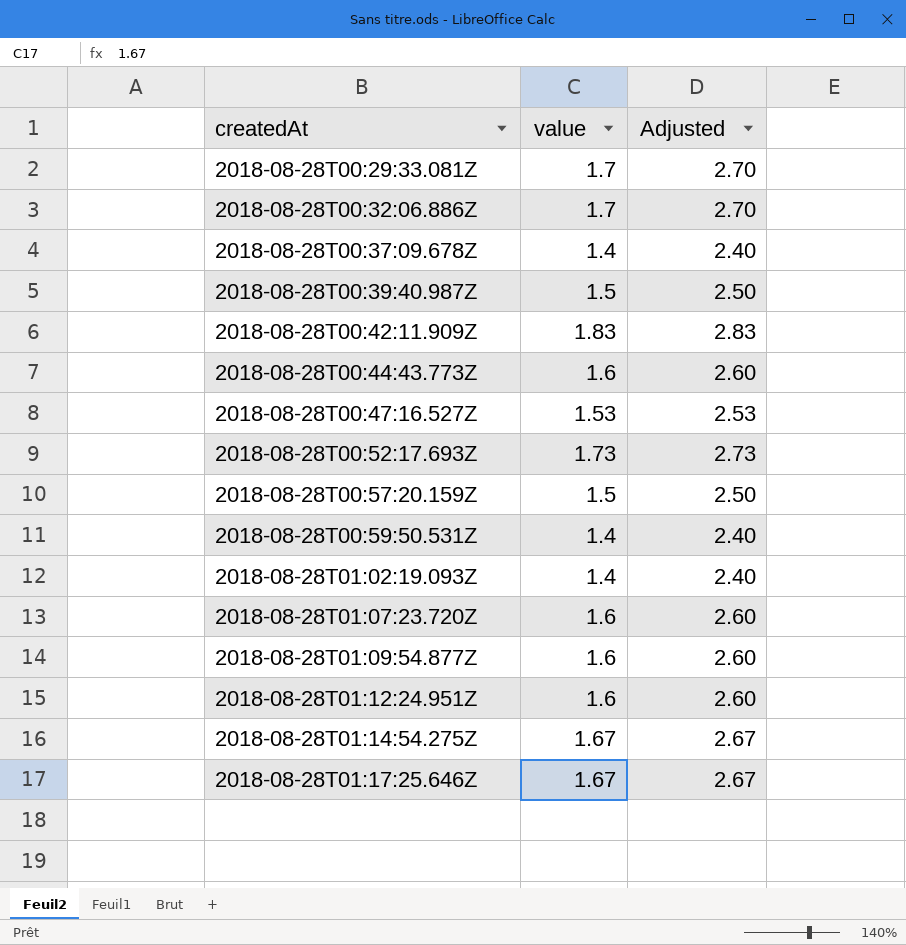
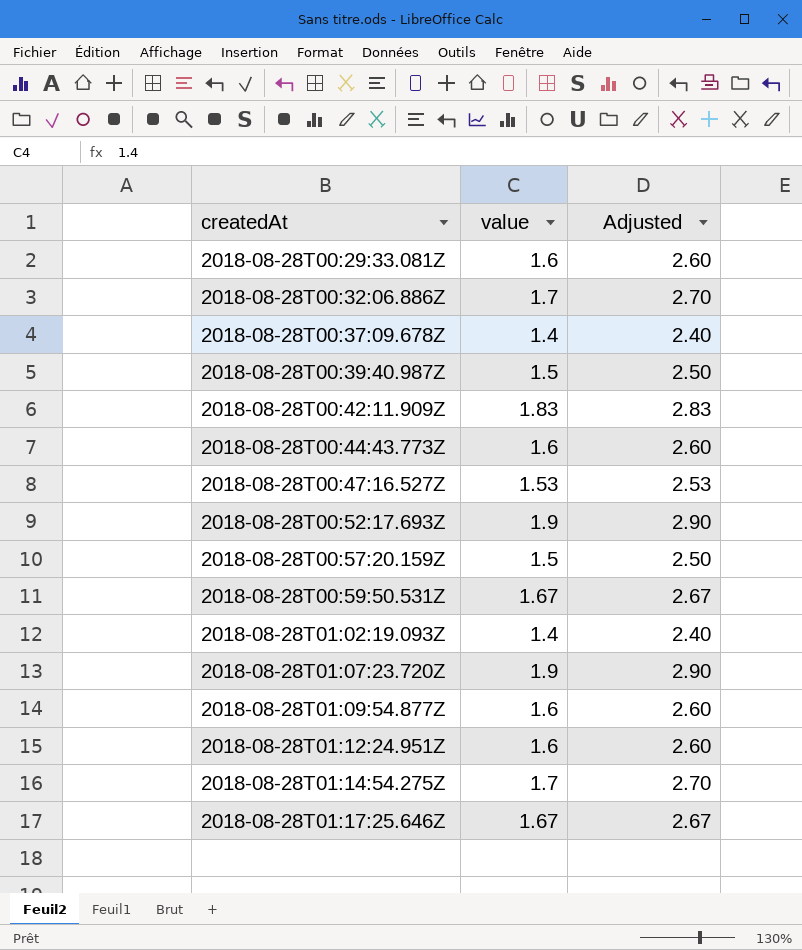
2018-08-28T00:29:33.081Z | value: 1.7 -> 1.6
2018-08-28T00:29:33.081Z | Adjusted: 2.70 -> 2.60
2018-08-28T00:52:17.693Z | value: 1.73 -> 1.9
2018-08-28T00:52:17.693Z | Adjusted: 2.73 -> 2.90
2018-08-28T00:59:50.531Z | value: 1.4 -> 1.67
2018-08-28T00:59:50.531Z | Adjusted: 2.40 -> 2.67
2018-08-28T01:07:23.720Z | value: 1.6 -> 1.9
2018-08-28T01:07:23.720Z | Adjusted: 2.60 -> 2.90
2018-08-28T01:14:54.275Z | value: 1.67 -> 1.7
2018-08-28T01:14:54.275Z | Adjusted: 2.67 -> 2.70

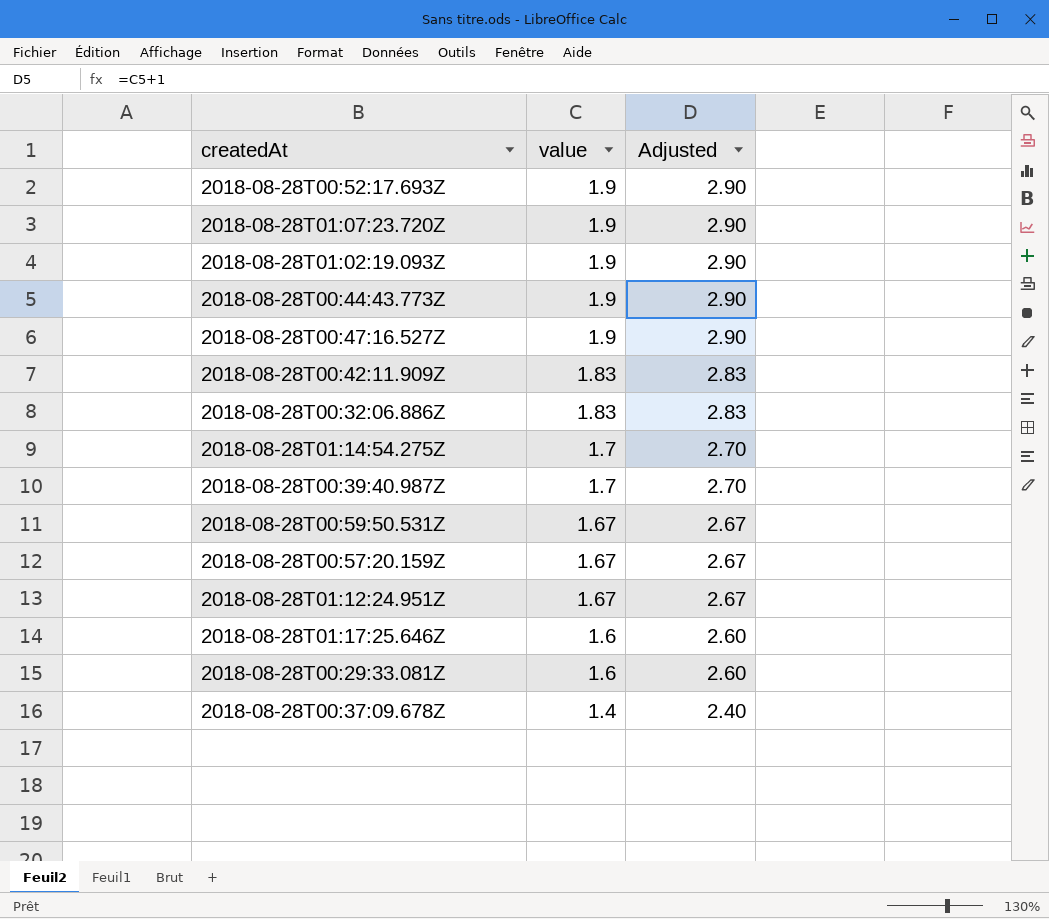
row order: createdAt ascending -> value descending
row 2018-08-28T01:09:54.877Z: 1.6 | 2.60 -> none
2018-08-28T01:02:19.093Z | value: 1.4 -> 1.9
2018-08-28T01:02:19.093Z | Adjusted: 2.40 -> 2.90
2018-08-28T00:44:43.773Z | value: 1.6 -> 1.9
2018-08-28T00:44:43.773Z | Adjusted: 2.60 -> 2.90
2018-08-28T00:47:16.527Z | value: 1.53 -> 1.9
2018-08-28T00:47:16.527Z | Adjusted: 2.53 -> 2.90
2018-08-28T00:32:06.886Z | value: 1.7 -> 1.83
2018-08-28T00:32:06.886Z | Adjusted: 2.70 -> 2.83
2018-08-28T00:39:40.987Z | value: 1.5 -> 1.7
2018-08-28T00:39:40.987Z | Adjusted: 2.50 -> 2.70
2018-08-28T00:57:20.159Z | value: 1.5 -> 1.67
2018-08-28T00:57:20.159Z | Adjusted: 2.50 -> 2.67
2018-08-28T01:12:24.951Z | value: 1.6 -> 1.67
2018-08-28T01:12:24.951Z | Adjusted: 2.60 -> 2.67
2018-08-28T01:17:25.646Z | value: 1.67 -> 1.6
2018-08-28T01:17:25.646Z | Adjusted: 2.67 -> 2.60

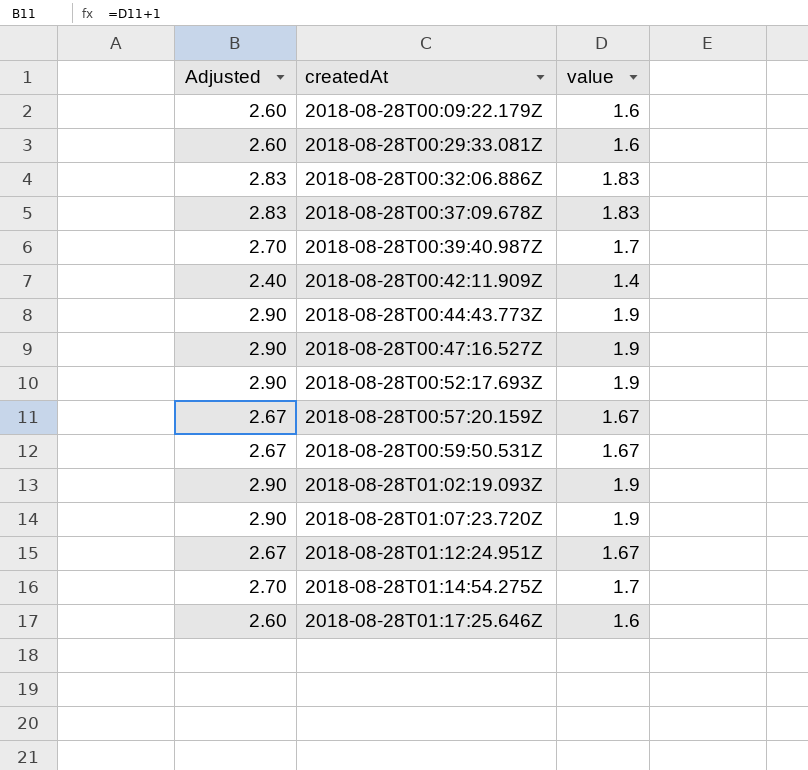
row order: value descending -> createdAt ascending
column Adjusted | position: 3 -> 1
row 2018-08-28T00:09:22.179Z: none -> 2.60 | 1.6
2018-08-28T00:37:09.678Z | Adjusted: 2.40 -> 2.83
2018-08-28T00:37:09.678Z | value: 1.4 -> 1.83
2018-08-28T00:42:11.909Z | Adjusted: 2.83 -> 2.40
2018-08-28T00:42:11.909Z | value: 1.83 -> 1.4

